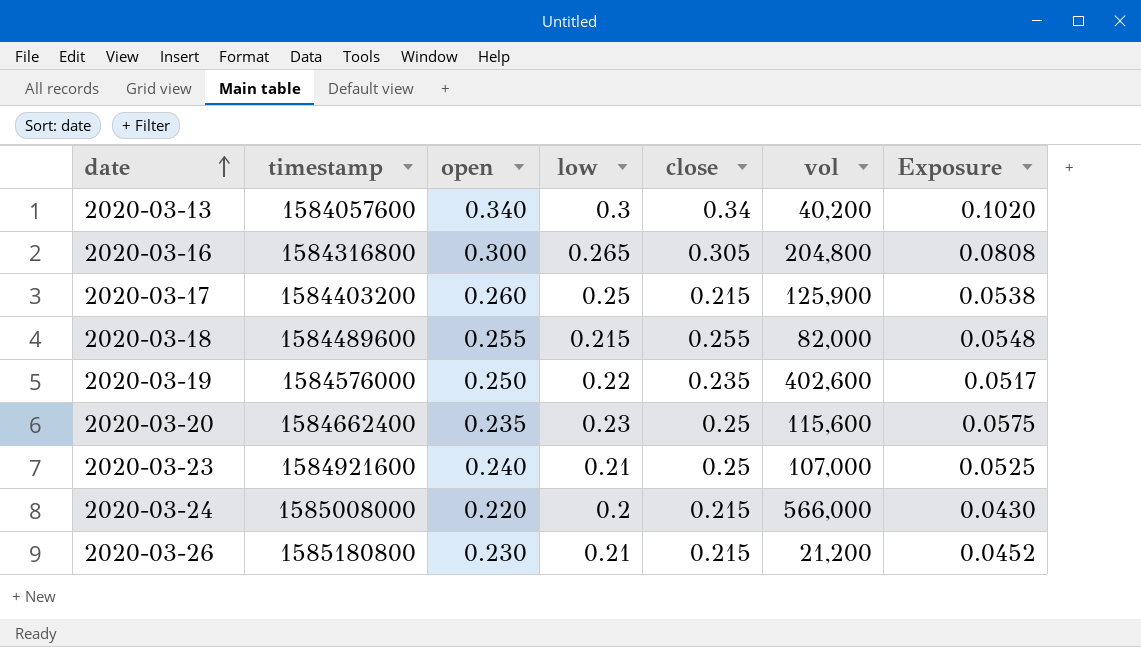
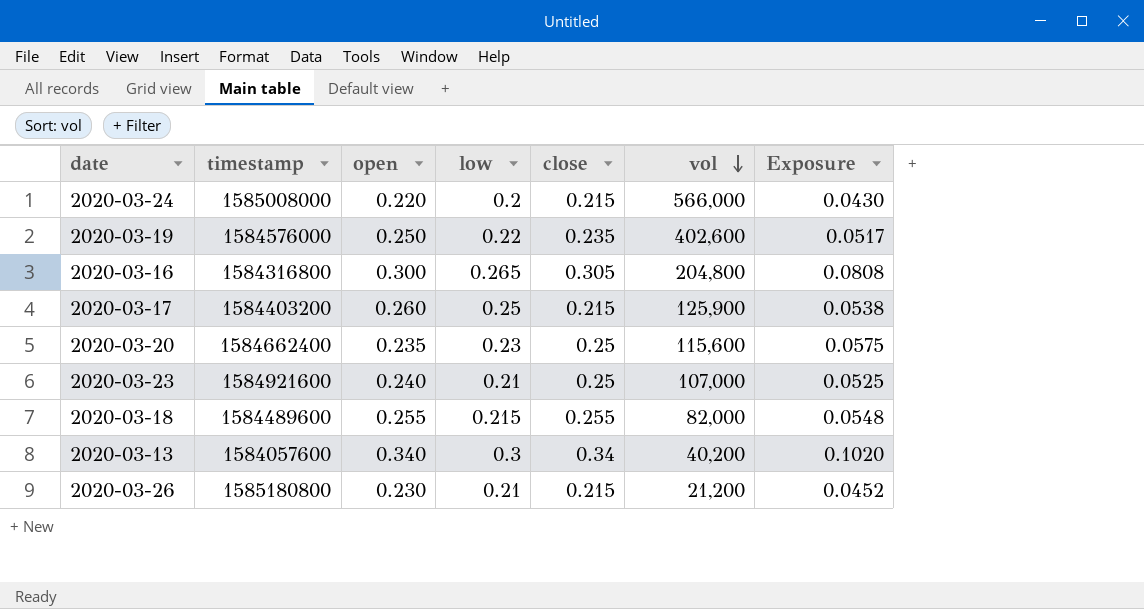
row order: date ascending -> vol descending

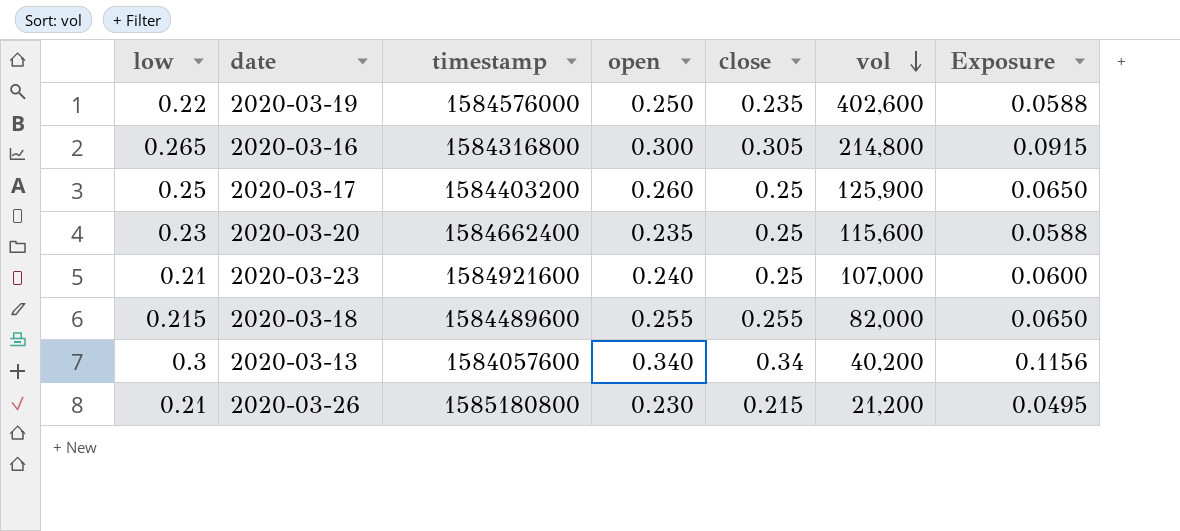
column low | position: 4 -> 1
column Exposure | formula: [low] * [close] -> [open] * [close]
row 2020-03-24: 1585008000 | 0.220 | 0.2 | 0.215 | 566,000 | 0.0430 -> none
2020-03-16 | vol: 204,800 -> 214,800
2020-03-17 | close: 0.215 -> 0.25

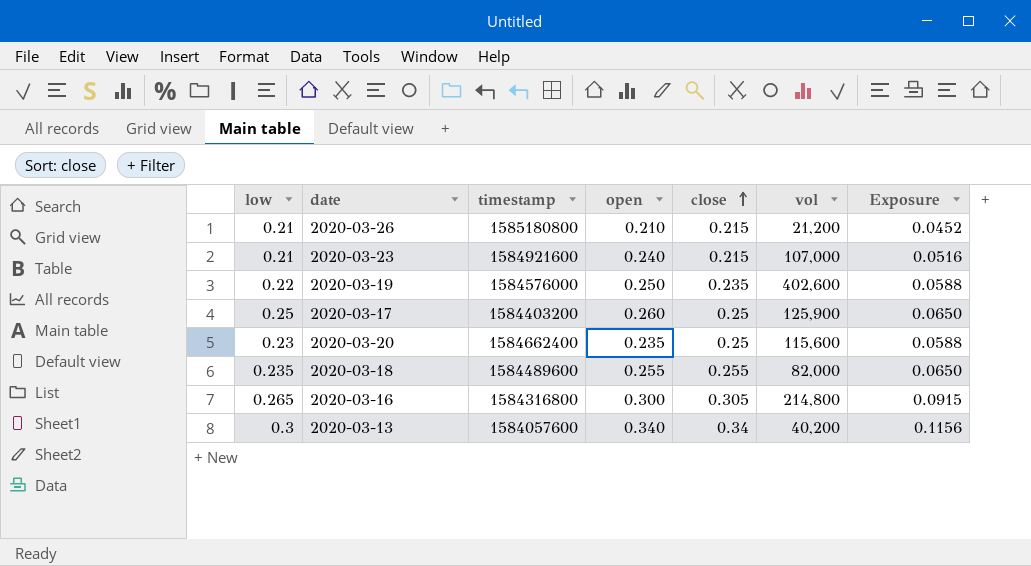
row order: vol descending -> close ascending
2020-03-26 | open: 0.230 -> 0.210
2020-03-26 | Exposure: 0.0495 -> 0.0452
2020-03-23 | close: 0.25 -> 0.215
2020-03-23 | Exposure: 0.0600 -> 0.0516
2020-03-18 | low: 0.215 -> 0.235

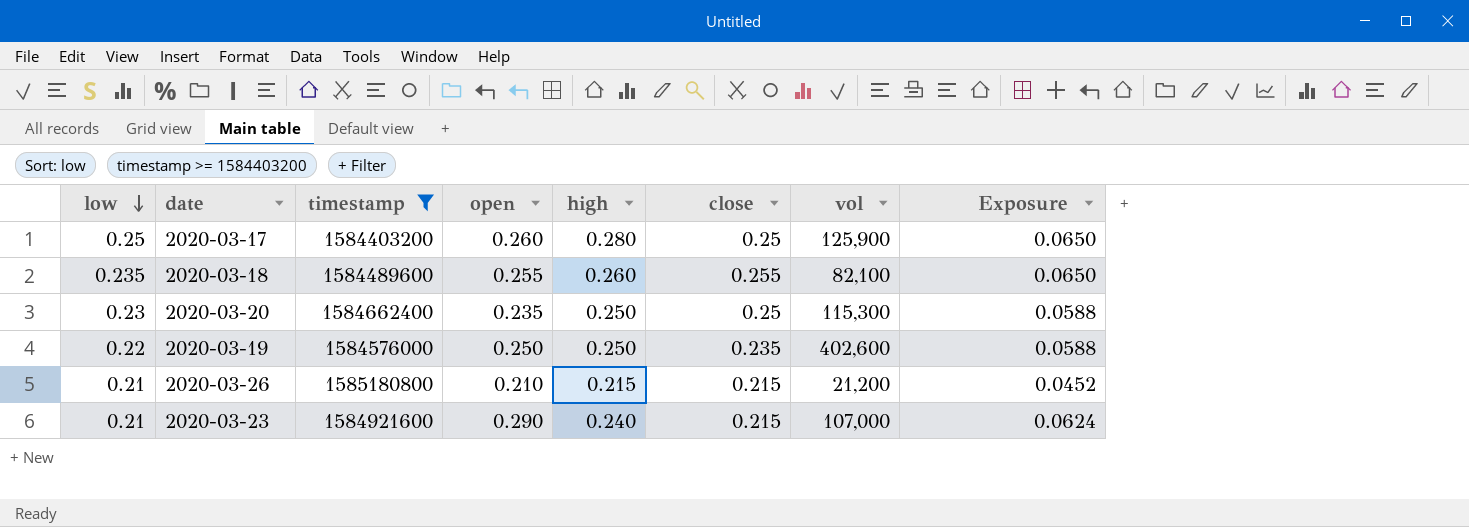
filter: none -> timestamp >= 1584403200
row order: close ascending -> low descending
column high | position: none -> 5
2020-03-18 | vol: 82,000 -> 82,100
2020-03-20 | vol: 115,600 -> 115,300
2020-03-23 | open: 0.240 -> 0.290
2020-03-23 | Exposure: 0.0516 -> 0.0624

